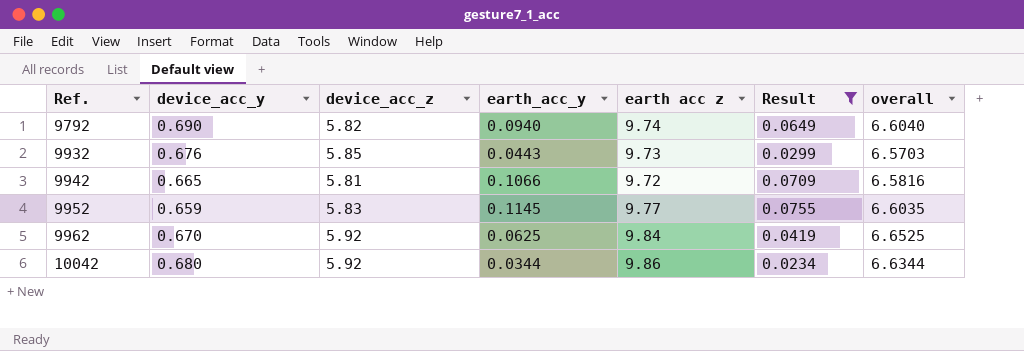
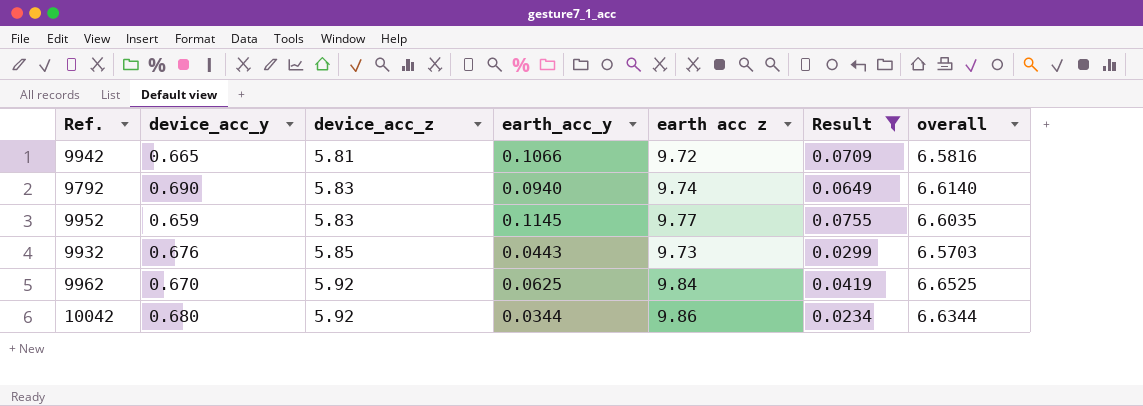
row order: Ref. ascending -> device_acc_z ascending
9792 | device_acc_z: 5.82 -> 5.83
9792 | overall: 6.6040 -> 6.6140

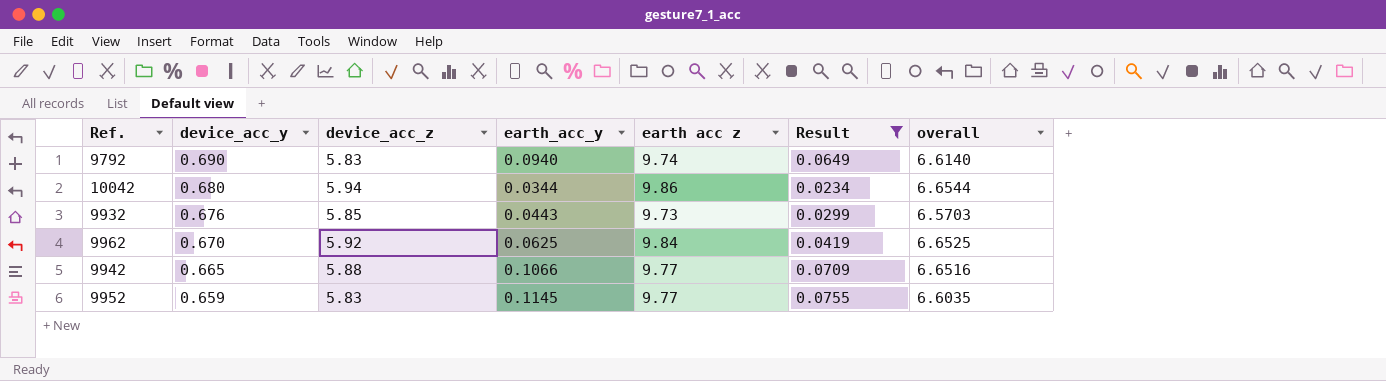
row order: device_acc_z ascending -> device_acc_y descending
10042 | device_acc_z: 5.92 -> 5.94
10042 | overall: 6.6344 -> 6.6544
9942 | device_acc_z: 5.81 -> 5.88
9942 | earth acc z: 9.72 -> 9.77
9942 | overall: 6.5816 -> 6.6516

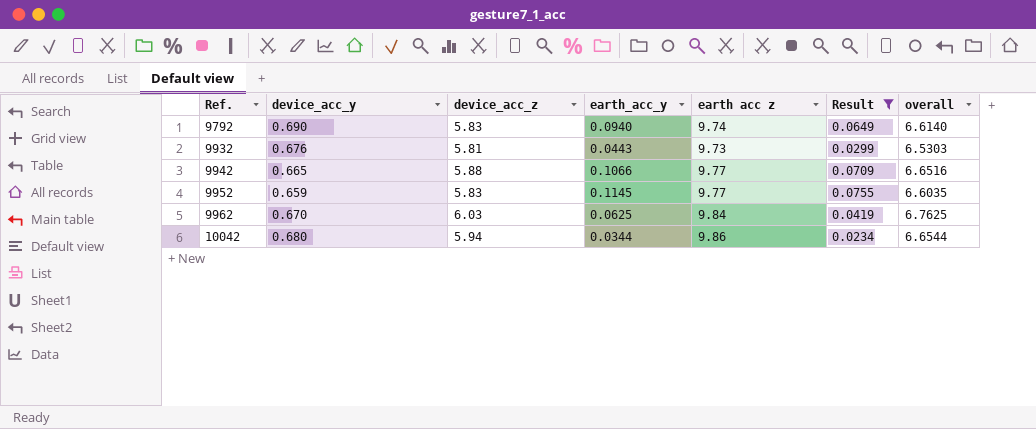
row order: device_acc_y descending -> Ref. ascending
9932 | device_acc_z: 5.85 -> 5.81
9932 | overall: 6.5703 -> 6.5303
9962 | device_acc_z: 5.92 -> 6.03
9962 | overall: 6.6525 -> 6.7625

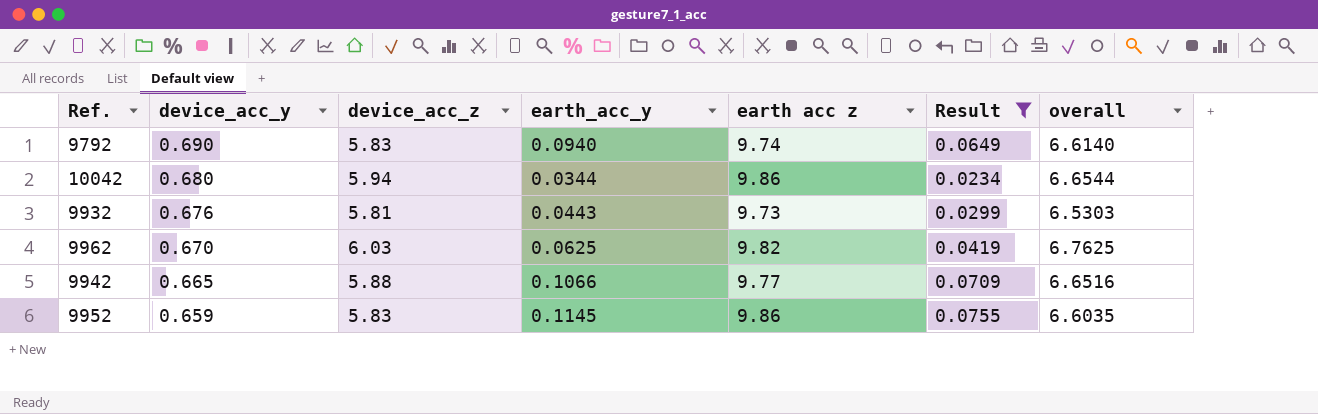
row order: Ref. ascending -> device_acc_y descending
9962 | earth acc z: 9.84 -> 9.82
9952 | earth acc z: 9.77 -> 9.86

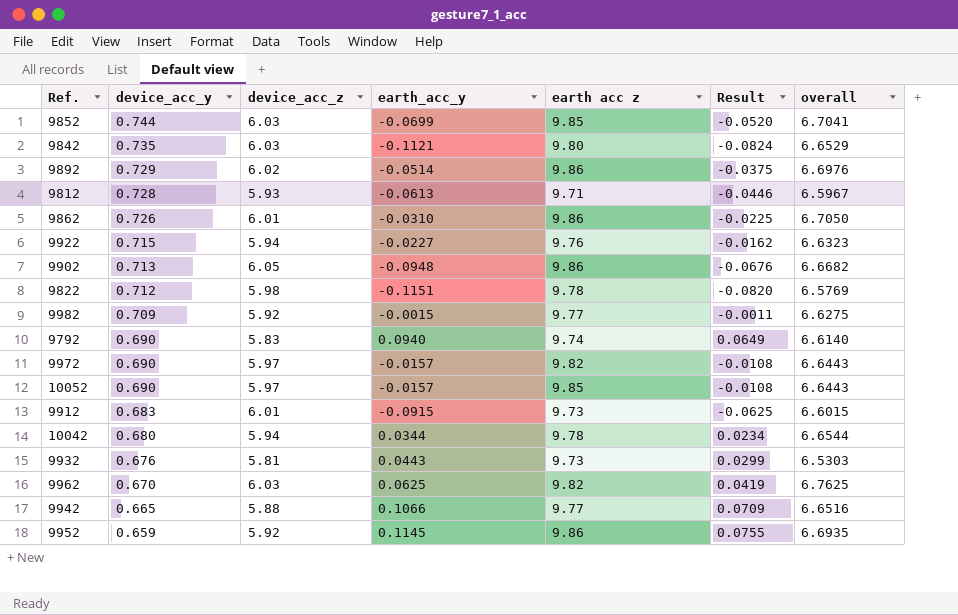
filter: Result >= 0.0234 -> none
10042 | earth acc z: 9.86 -> 9.78
9952 | device_acc_z: 5.83 -> 5.92
9952 | overall: 6.6035 -> 6.6935

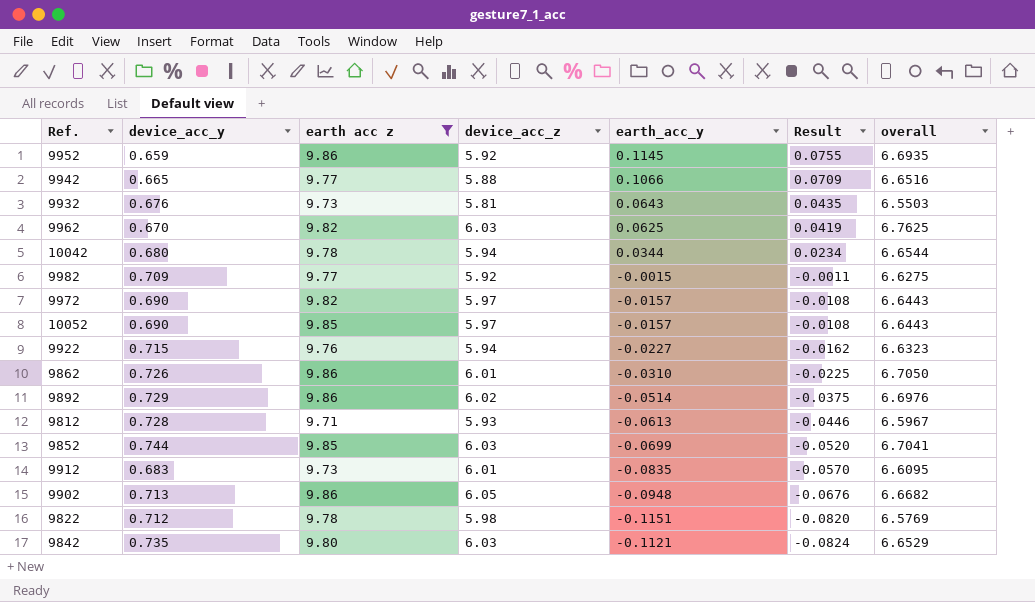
filter: none -> earth acc z != 9.74
row order: device_acc_y descending -> Result descending
column earth acc z | position: 5 -> 3
9932 | earth_acc_y: 0.0443 -> 0.0643
9932 | Result: 0.0299 -> 0.0435
9932 | overall: 6.5303 -> 6.5503
9912 | earth_acc_y: -0.0915 -> -0.0835
9912 | Result: -0.0625 -> -0.0570
9912 | overall: 6.6015 -> 6.6095

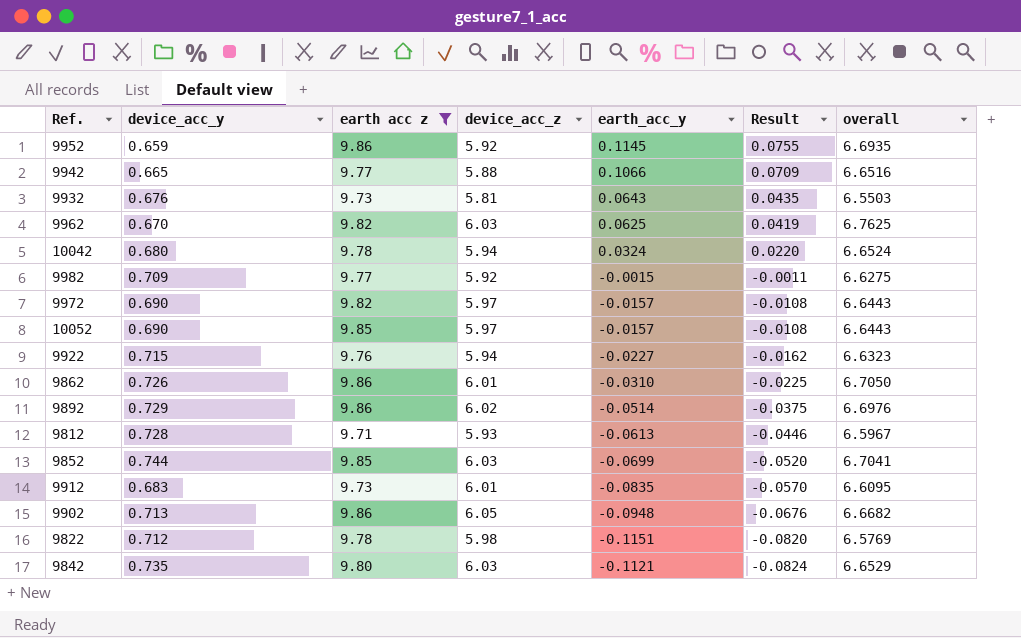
10042 | earth_acc_y: 0.0344 -> 0.0324
10042 | Result: 0.0234 -> 0.0220
10042 | overall: 6.6544 -> 6.6524

